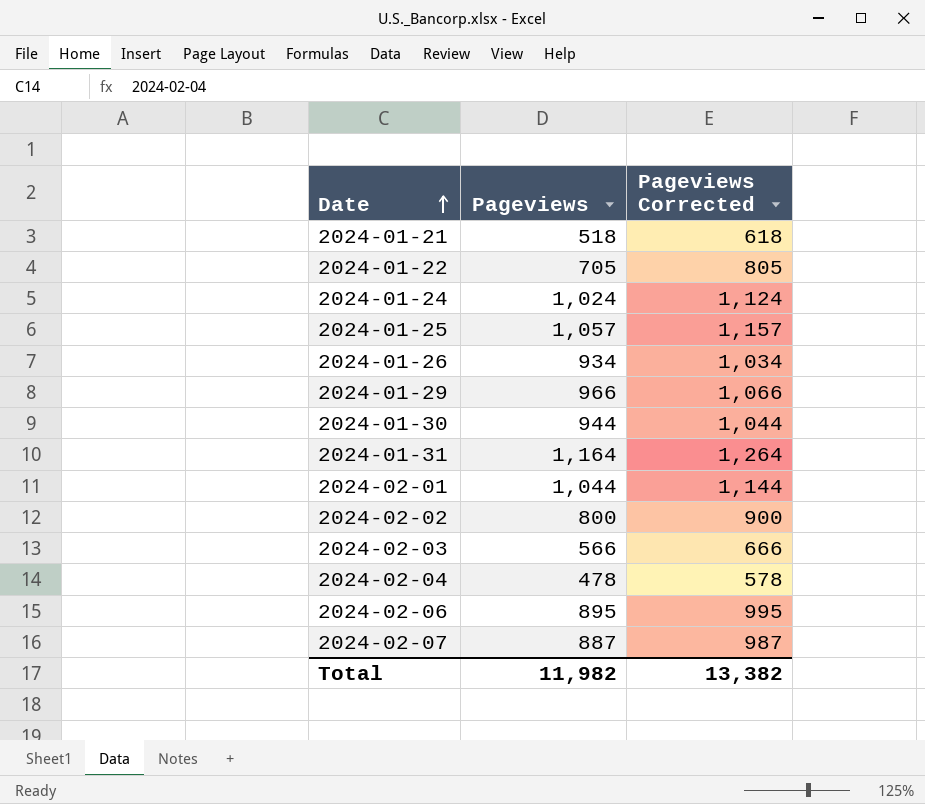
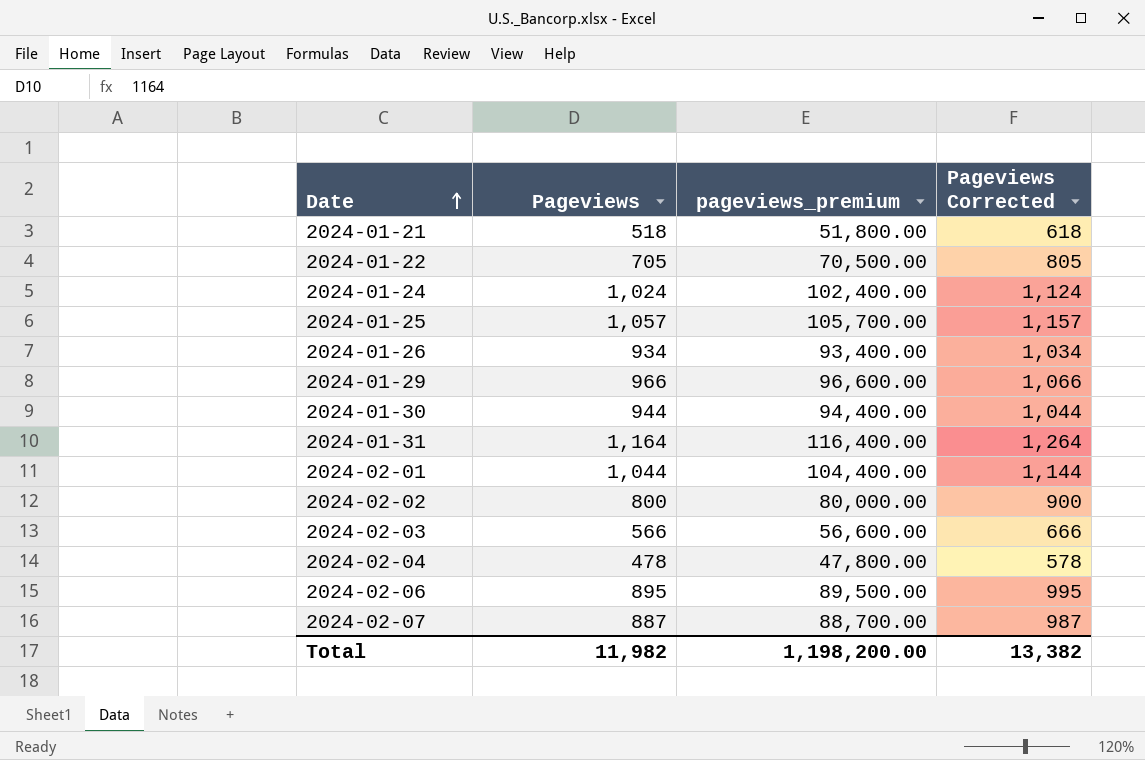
column pageviews_premium | formula: none -> [Pageviews] * 100

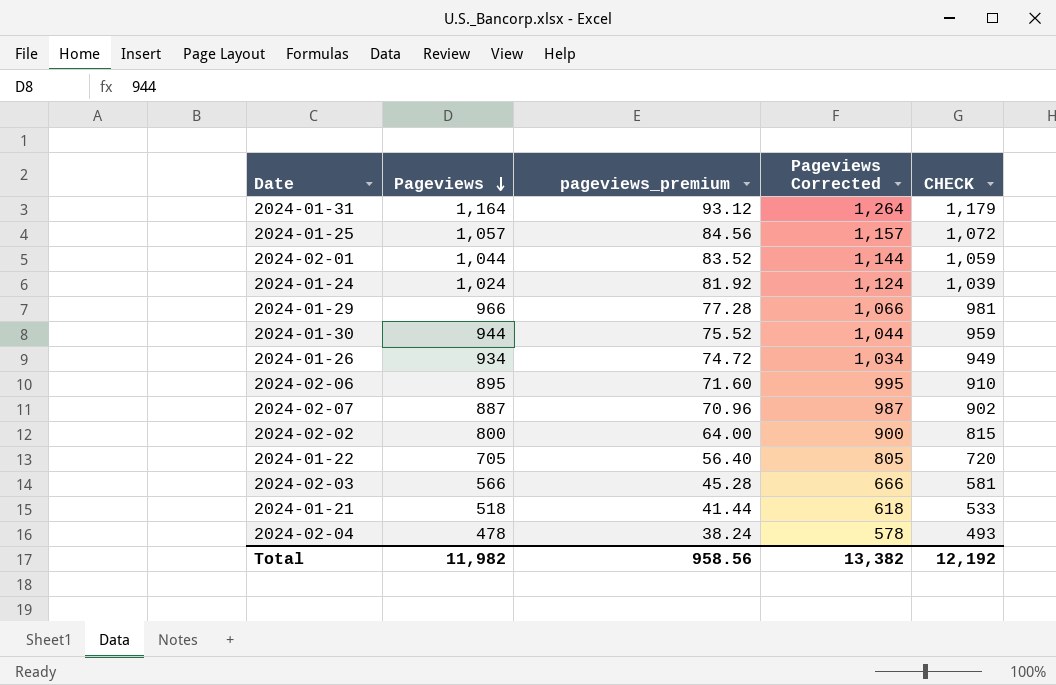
row order: Date ascending -> Pageviews descending
column pageviews_premium | formula: [Pageviews] * 100 -> [Pageviews] * 0.08
column CHECK | formula: none -> [Pageviews] + 15
Total | pageviews_premium: 1,198,200.00 -> 958.56

